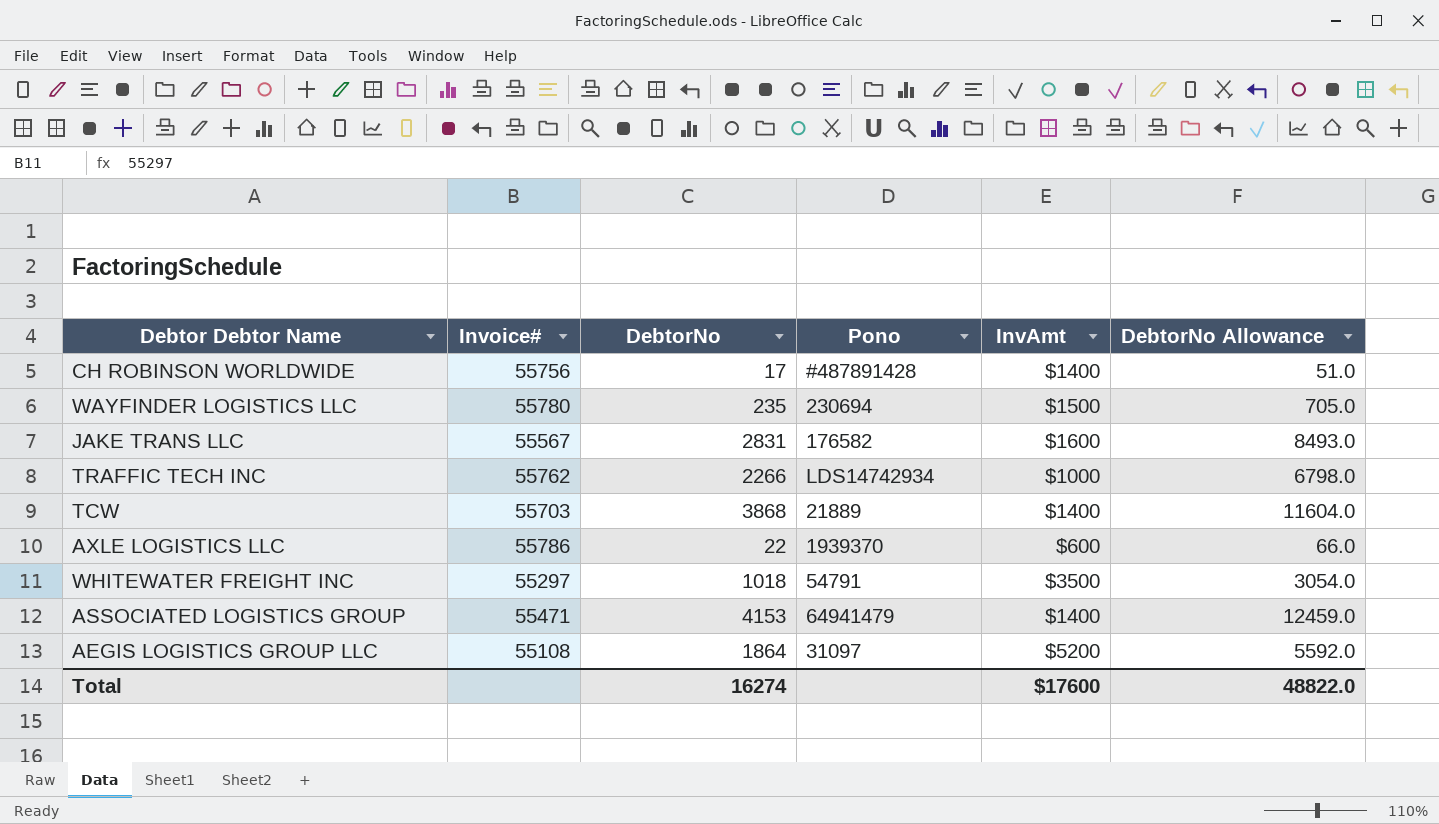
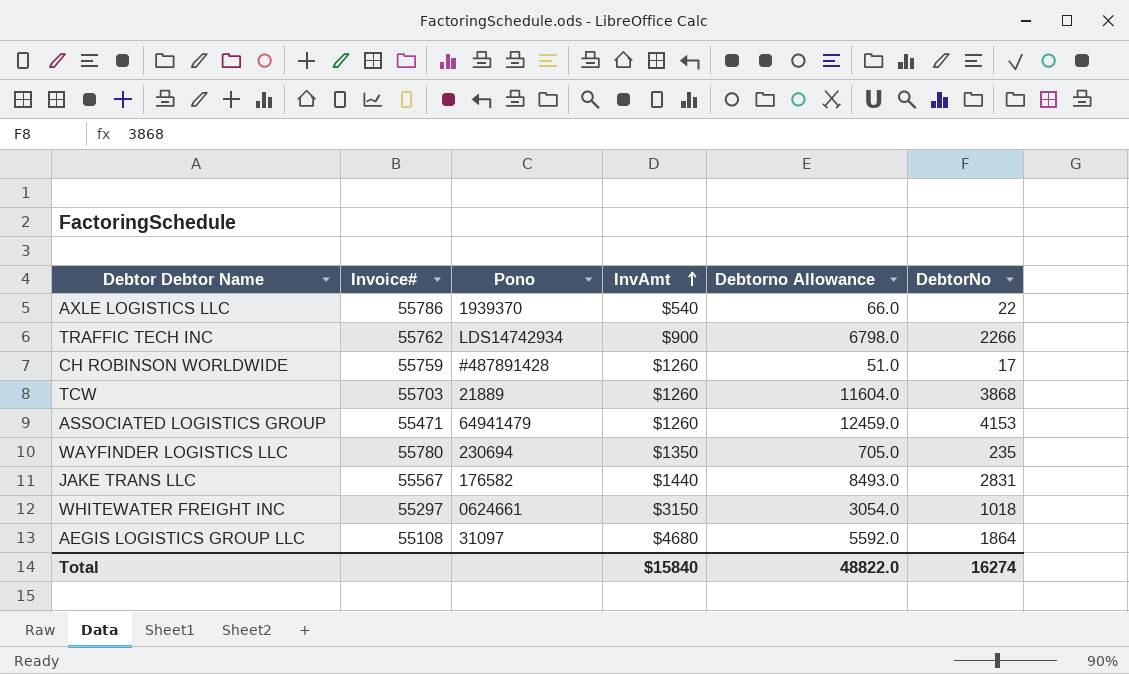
row order: none -> InvAmt ascending
column name: DebtorNo Allowance -> Debtorno Allowance
column DebtorNo | position: 3 -> 6
AXLE LOGISTICS LLC | InvAmt: $600 -> $540
TRAFFIC TECH INC | InvAmt: $1000 -> $900
CH ROBINSON WORLDWIDE | Invoice#: 55756 -> 55759
CH ROBINSON WORLDWIDE | InvAmt: $1400 -> $1260
TCW | InvAmt: $1400 -> $1260
ASSOCIATED LOGISTICS GROUP | InvAmt: $1400 -> $1260
WAYFINDER LOGISTICS LLC | InvAmt: $1500 -> $1350
JAKE TRANS LLC | InvAmt: $1600 -> $1440
WHITEWATER FREIGHT INC | Pono: 54791 -> 0624661
WHITEWATER FREIGHT INC | InvAmt: $3500 -> $3150
AEGIS LOGISTICS GROUP LLC | InvAmt: $5200 -> $4680
Total | InvAmt: $17600 -> $15840

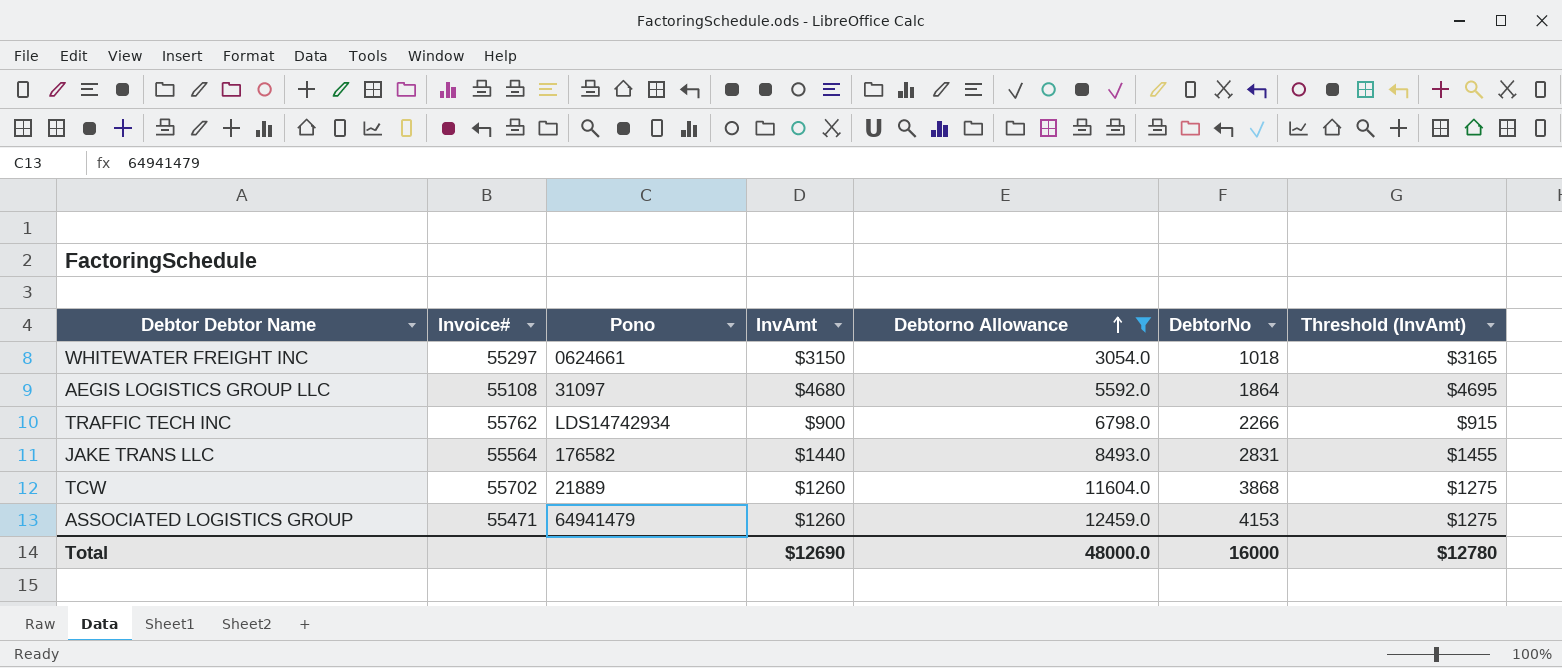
filter: none -> Debtorno Allowance >= 3054.0
row order: InvAmt ascending -> Debtorno Allowance ascending
column Threshold (InvAmt) | formula: none -> [InvAmt] + 15
JAKE TRANS LLC | Invoice#: 55567 -> 55564
TCW | Invoice#: 55703 -> 55702
Total | InvAmt: $15840 -> $12690
Total | Debtorno Allowance: 48822.0 -> 48000.0
Total | DebtorNo: 16274 -> 16000

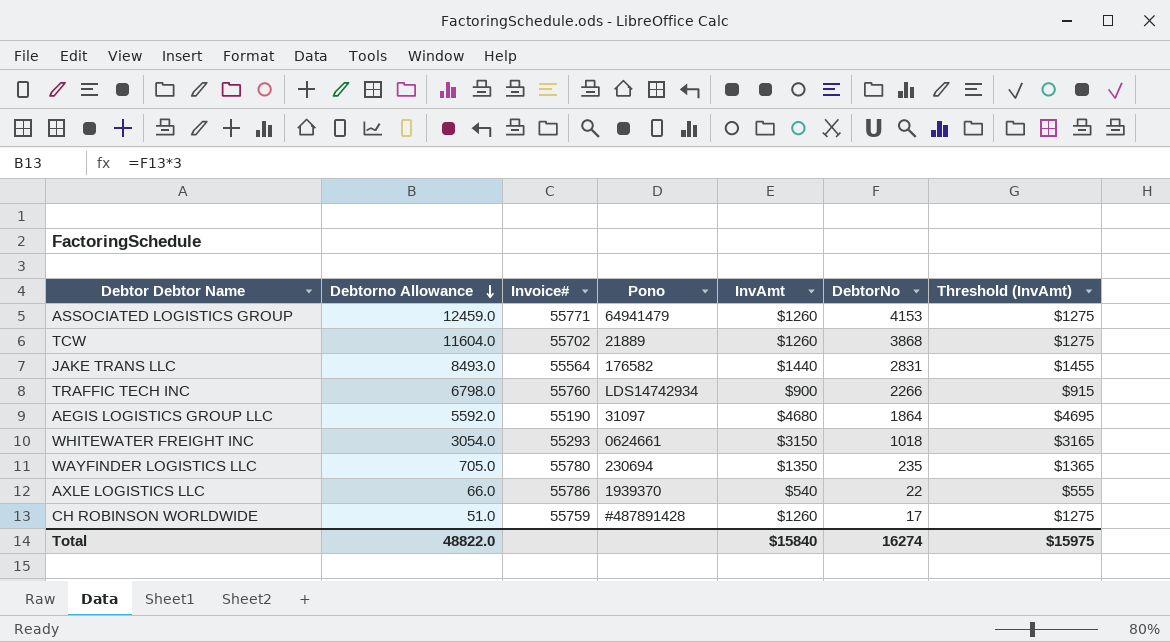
filter: Debtorno Allowance >= 3054.0 -> none
row order: Debtorno Allowance ascending -> Debtorno Allowance descending
column Debtorno Allowance | position: 5 -> 2
ASSOCIATED LOGISTICS GROUP | Invoice#: 55471 -> 55771
TRAFFIC TECH INC | Invoice#: 55762 -> 55760
AEGIS LOGISTICS GROUP LLC | Invoice#: 55108 -> 55190
WHITEWATER FREIGHT INC | Invoice#: 55297 -> 55293
Total | Debtorno Allowance: 48000.0 -> 48822.0
Total | InvAmt: $12690 -> $15840
Total | DebtorNo: 16000 -> 16274
Total | Threshold (InvAmt): $12780 -> $15975

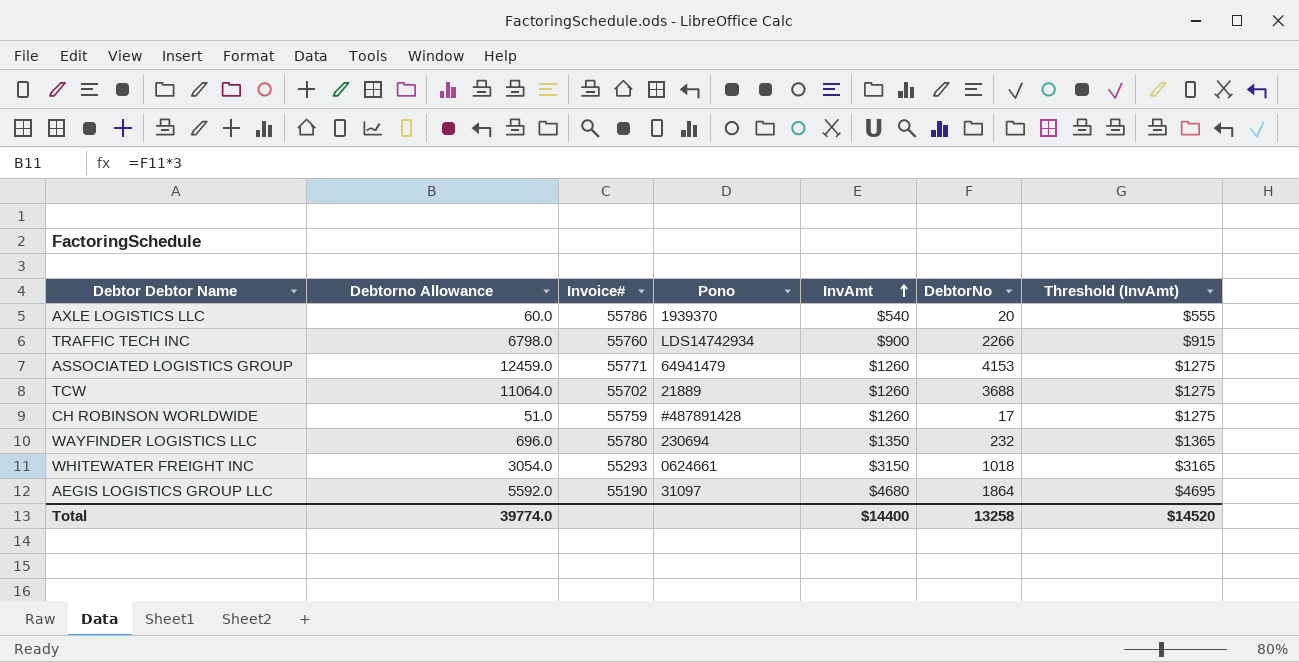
row order: Debtorno Allowance descending -> InvAmt ascending
row JAKE TRANS LLC: 8493.0 | 55564 | 176582 | $1440 | 2831 | $1455 -> none
AXLE LOGISTICS LLC | Debtorno Allowance: 66.0 -> 60.0
AXLE LOGISTICS LLC | DebtorNo: 22 -> 20
TCW | Debtorno Allowance: 11604.0 -> 11064.0
TCW | DebtorNo: 3868 -> 3688
WAYFINDER LOGISTICS LLC | Debtorno Allowance: 705.0 -> 696.0
WAYFINDER LOGISTICS LLC | DebtorNo: 235 -> 232
Total | Debtorno Allowance: 48822.0 -> 39774.0
Total | InvAmt: $15840 -> $14400
Total | DebtorNo: 16274 -> 13258
Total | Threshold (InvAmt): $15975 -> $14520

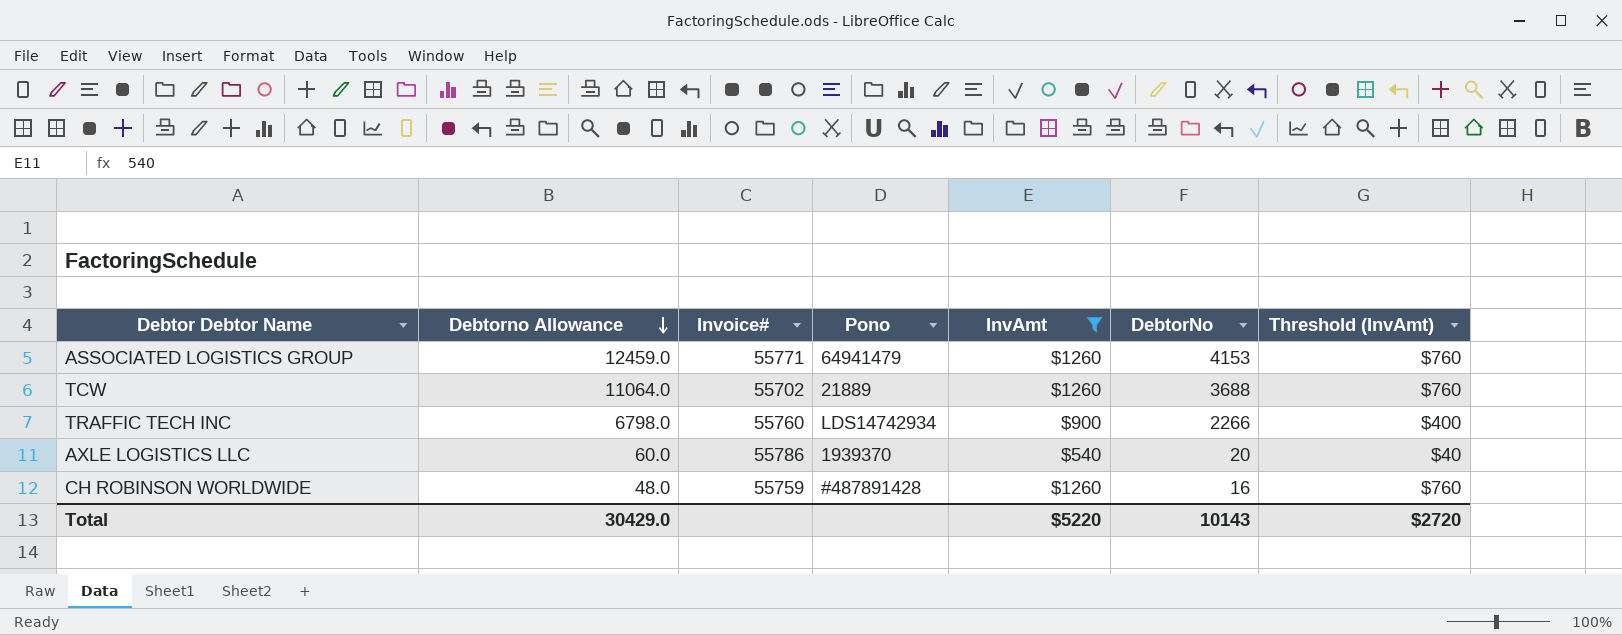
filter: none -> InvAmt <= $1260
row order: InvAmt ascending -> Debtorno Allowance descending
column Threshold (InvAmt) | formula: [InvAmt] + 15 -> [InvAmt] - 500
CH ROBINSON WORLDWIDE | Debtorno Allowance: 51.0 -> 48.0
CH ROBINSON WORLDWIDE | DebtorNo: 17 -> 16
Total | Debtorno Allowance: 39774.0 -> 30429.0
Total | InvAmt: $14400 -> $5220
Total | DebtorNo: 13258 -> 10143
Total | Threshold (InvAmt): $14520 -> $2720

